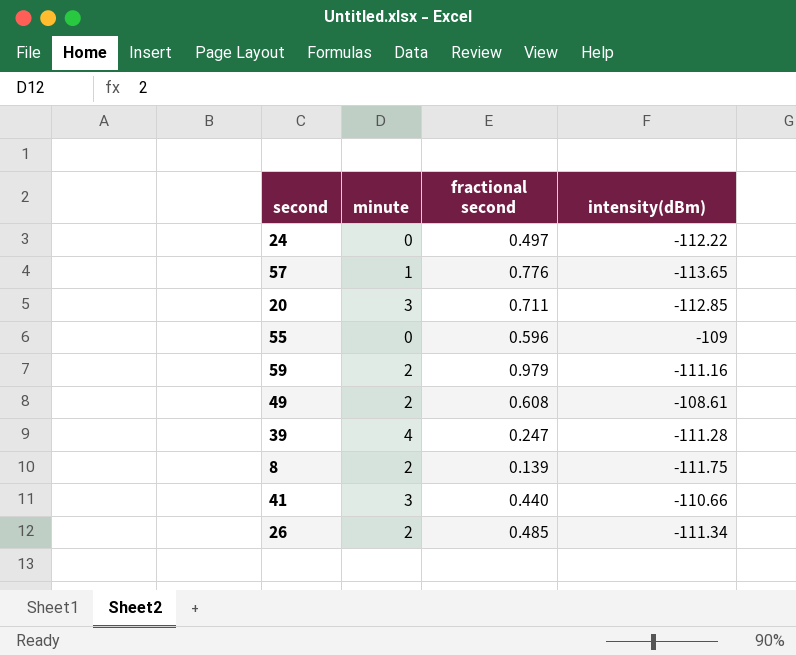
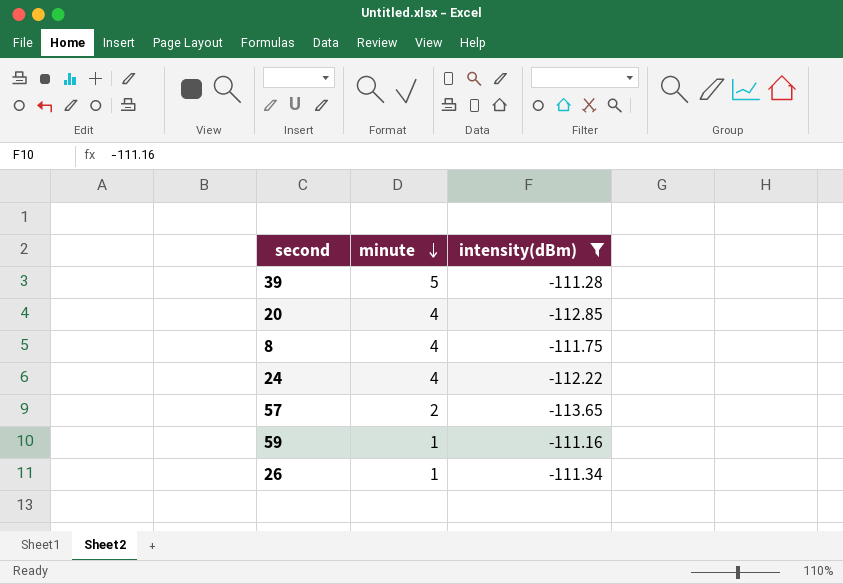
filter: none -> intensity(dBm) <= -111.16
row order: none -> minute descending
column fractional second | position: 3 -> none
39 | minute: 4 -> 5
20 | minute: 3 -> 4
8 | minute: 2 -> 4
24 | minute: 0 -> 4
57 | minute: 1 -> 2
59 | minute: 2 -> 1
26 | minute: 2 -> 1

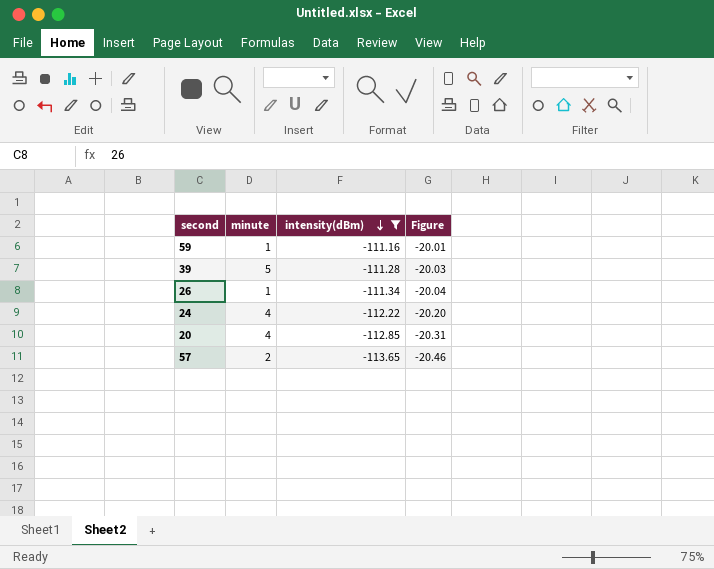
row order: minute descending -> intensity(dBm) descending
column Figure | formula: none -> [intensity(dBm)] * 0.18
row 8: 4 | -111.75 -> none

